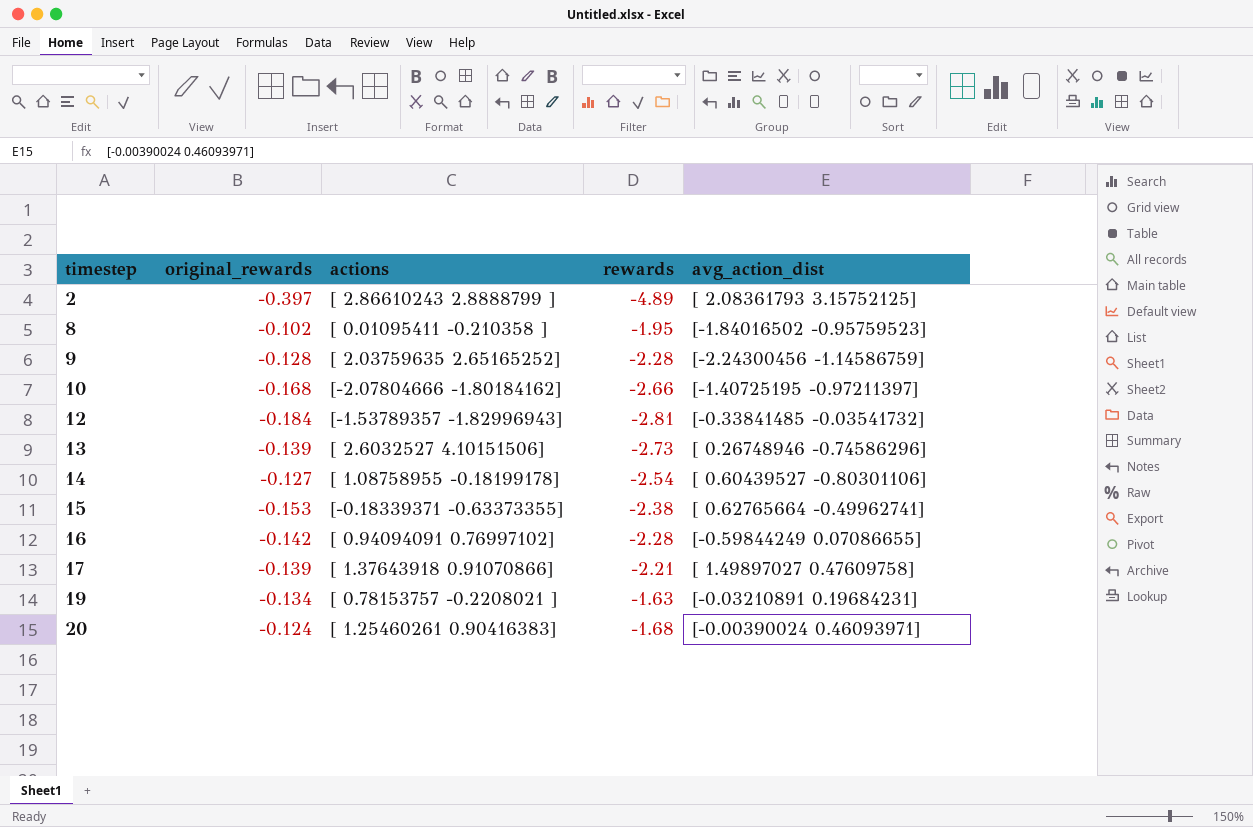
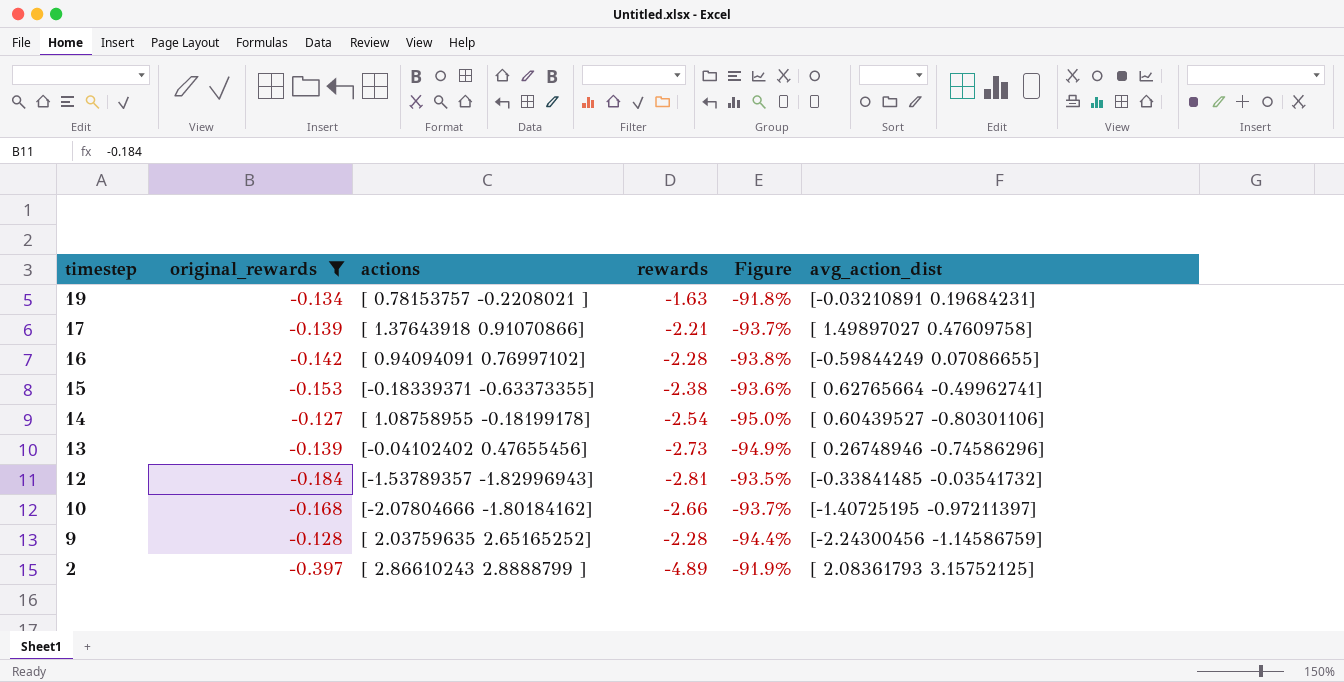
filter: none -> original_rewards <= -0.127
row order: timestep ascending -> timestep descending
column Figure | formula: none -> ([original_rewards] - [rewards]) / [rewards]
13 | actions: [ 2.6032527 4.10151506] -> [-0.04102402 0.47655456]

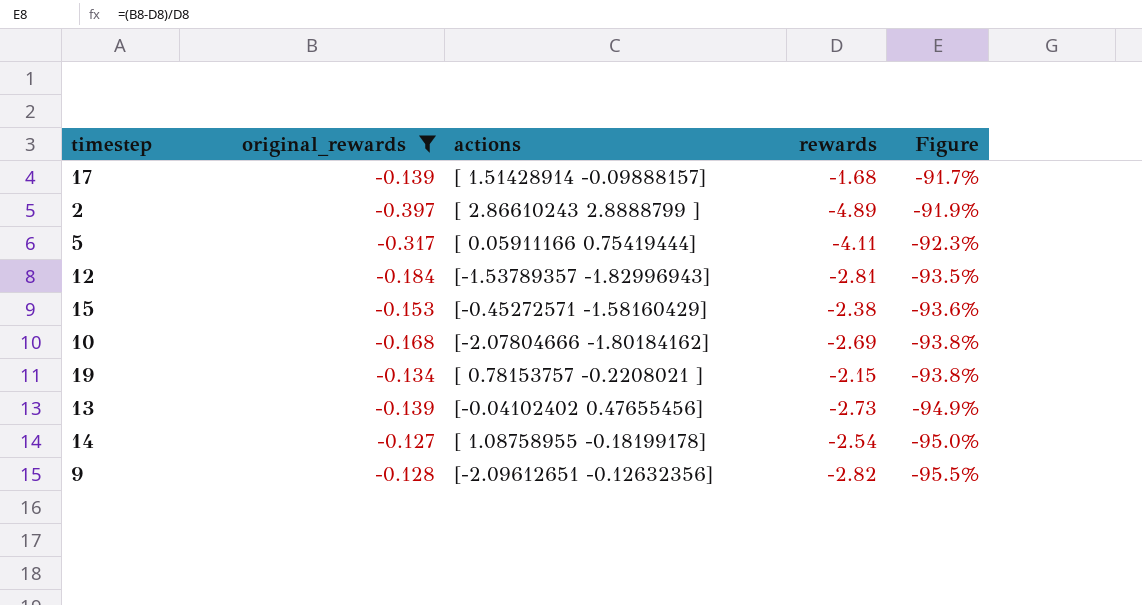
row order: timestep descending -> Figure descending
column avg_action_dist | position: 6 -> none
row 16: -0.142 | [ 0.94094091 0.76997102] | -2.28 | -93.8% | [-0.59844249 0.07086655] -> none
17 | actions: [ 1.37643918 0.91070866] -> [ 1.51428914 -0.09888157]
17 | rewards: -2.21 -> -1.68
17 | Figure: -93.7% -> -91.7%
row 5: none -> -0.317 | [ 0.05911166 0.75419444] | -4.11 | -92.3%
15 | actions: [-0.18339371 -0.63373355] -> [-0.45272571 -1.58160429]
10 | rewards: -2.66 -> -2.69
10 | Figure: -93.7% -> -93.8%
19 | rewards: -1.63 -> -2.15
19 | Figure: -91.8% -> -93.8%
9 | actions: [ 2.03759635 2.65165252] -> [-2.09612651 -0.12632356]
9 | rewards: -2.28 -> -2.82
9 | Figure: -94.4% -> -95.5%

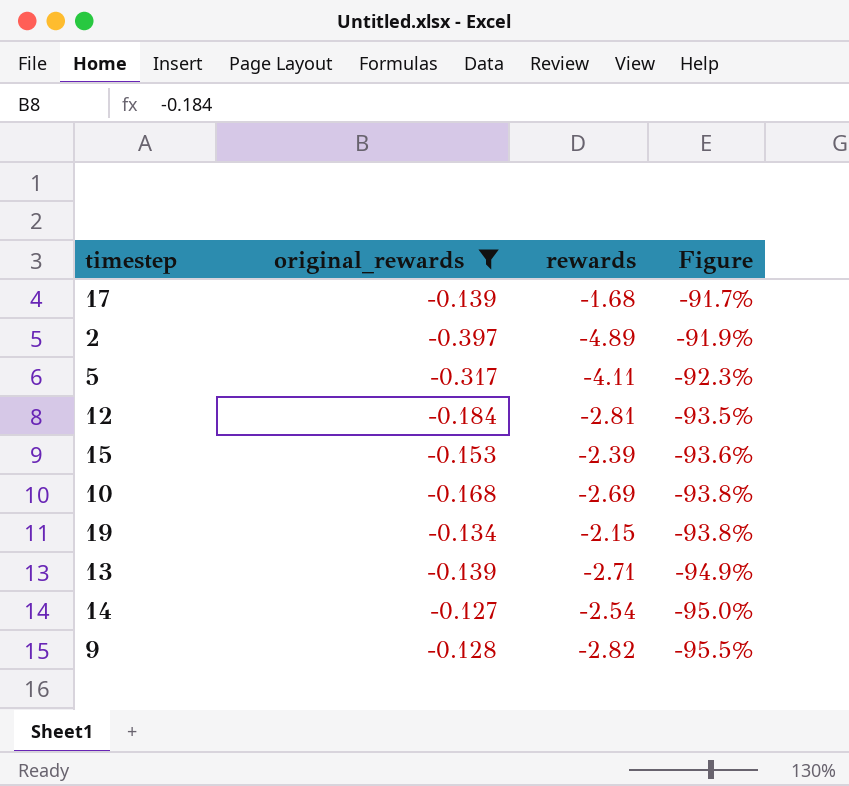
column actions | position: 3 -> none
15 | rewards: -2.38 -> -2.39
13 | rewards: -2.73 -> -2.71

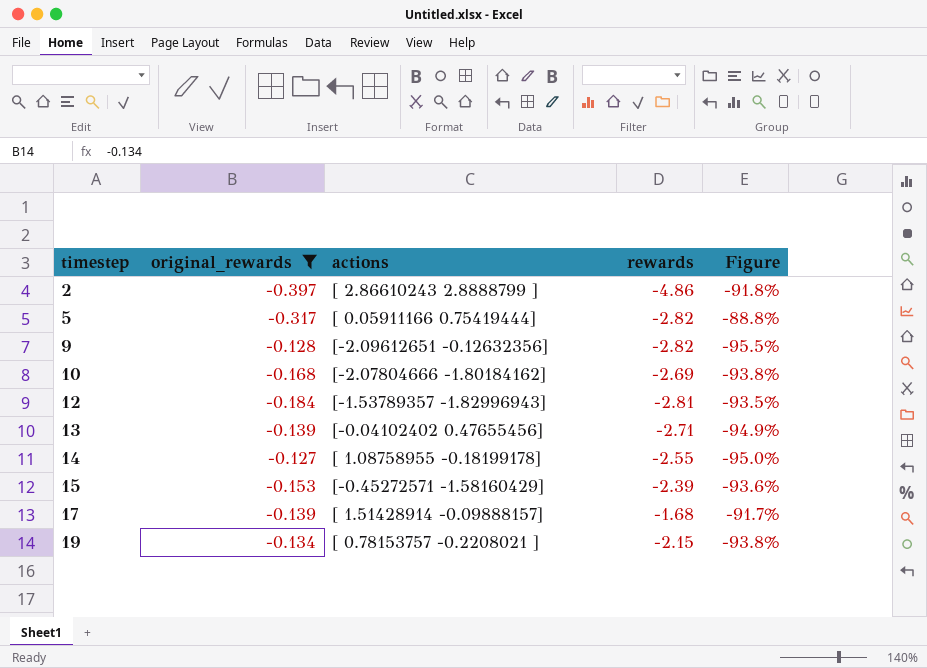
row order: Figure descending -> timestep ascending
column actions | position: none -> 3
2 | rewards: -4.89 -> -4.86
2 | Figure: -91.9% -> -91.8%
5 | rewards: -4.11 -> -2.82
5 | Figure: -92.3% -> -88.8%
14 | rewards: -2.54 -> -2.55

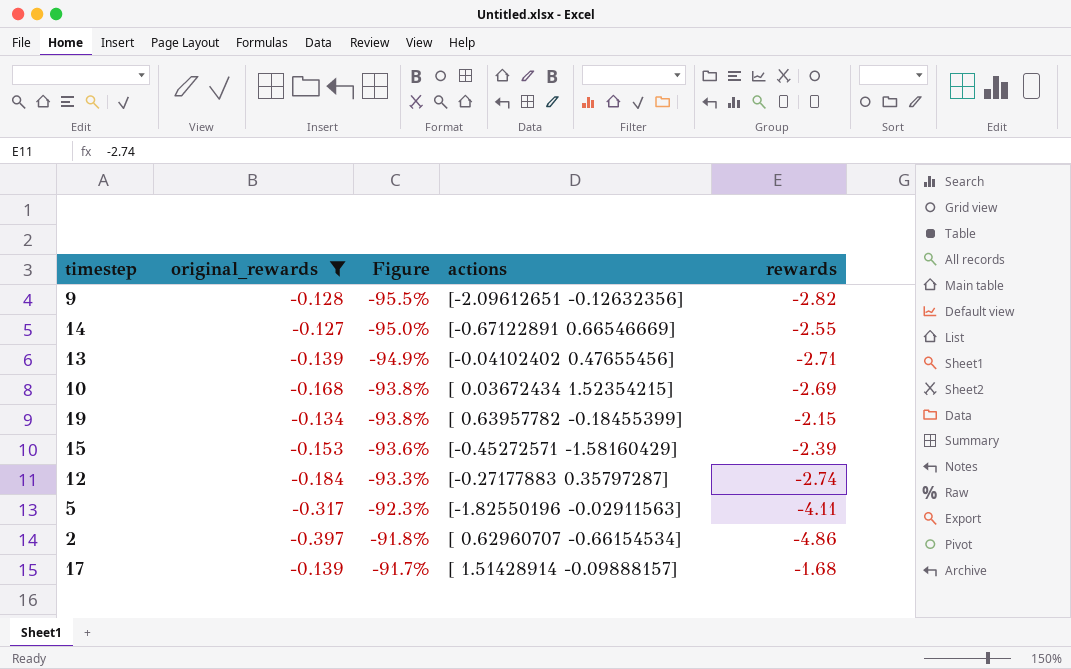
row order: timestep ascending -> Figure ascending
column Figure | position: 5 -> 3
14 | actions: [ 1.08758955 -0.18199178] -> [-0.67122891 0.66546669]
10 | actions: [-2.07804666 -1.80184162] -> [ 0.03672434 1.52354215]
19 | actions: [ 0.78153757 -0.2208021 ] -> [ 0.63957782 -0.18455399]
12 | Figure: -93.5% -> -93.3%
12 | actions: [-1.53789357 -1.82996943] -> [-0.27177883 0.35797287]
12 | rewards: -2.81 -> -2.74
5 | Figure: -88.8% -> -92.3%
5 | actions: [ 0.05911166 0.75419444] -> [-1.82550196 -0.02911563]
5 | rewards: -2.82 -> -4.11
2 | actions: [ 2.86610243 2.8888799 ] -> [ 0.62960707 -0.66154534]

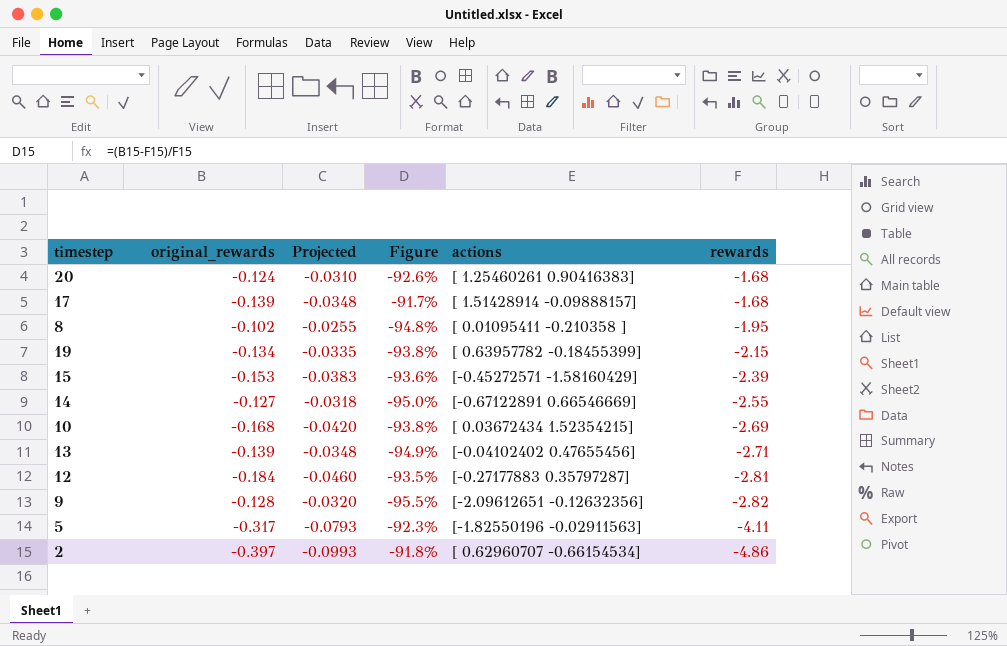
filter: original_rewards <= -0.127 -> none
row order: Figure ascending -> rewards descending
column Projected | formula: none -> [original_rewards] * 0.25
12 | Figure: -93.3% -> -93.5%
12 | rewards: -2.74 -> -2.81

